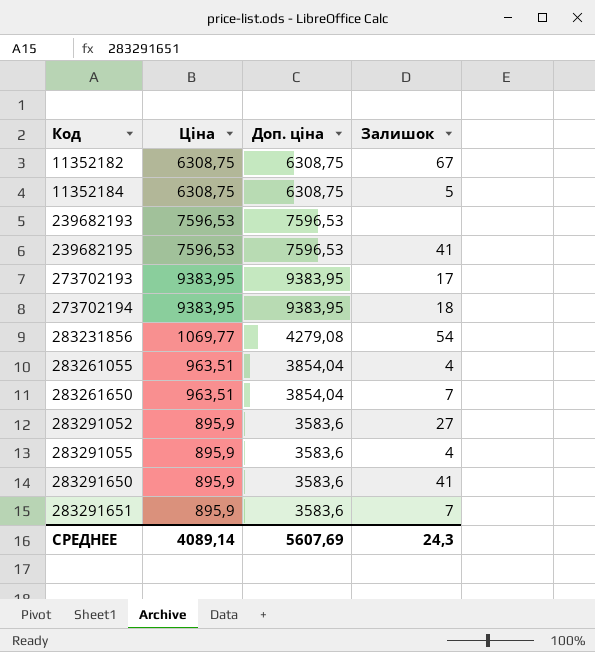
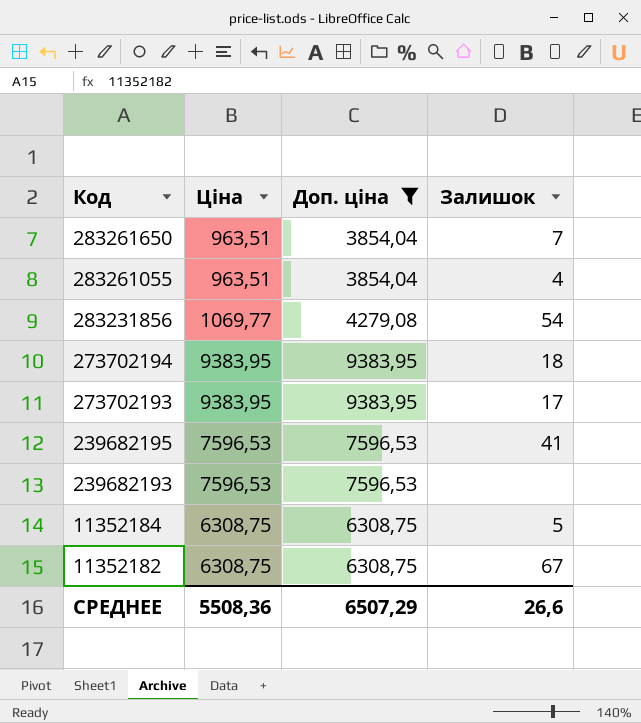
filter: none -> Доп. ціна != 3583,6
row order: Код ascending -> Код descending
СРЕДНЕЕ | Ціна: 4089,14 -> 5508,36
СРЕДНЕЕ | Доп. ціна: 5607,69 -> 6507,29
СРЕДНЕЕ | Залишок: 24,3 -> 26,6

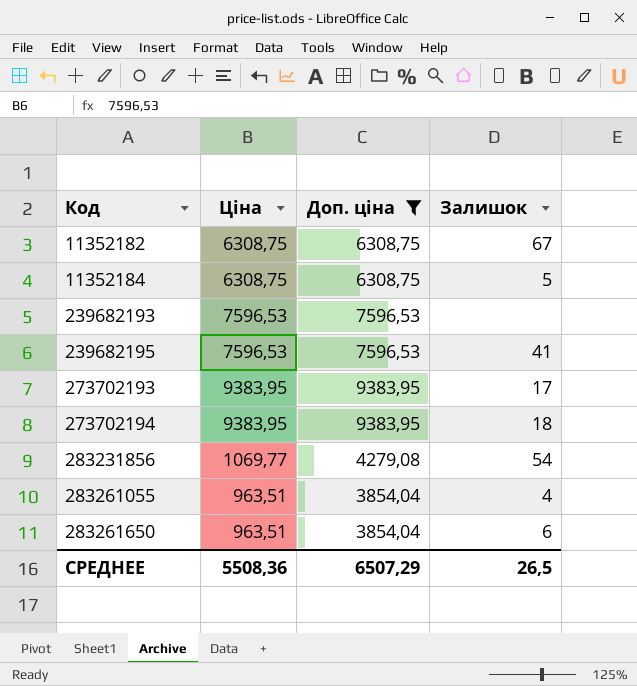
row order: Код descending -> Код ascending
283261650 | Залишок: 7 -> 6
СРЕДНЕЕ | Залишок: 26,6 -> 26,5

